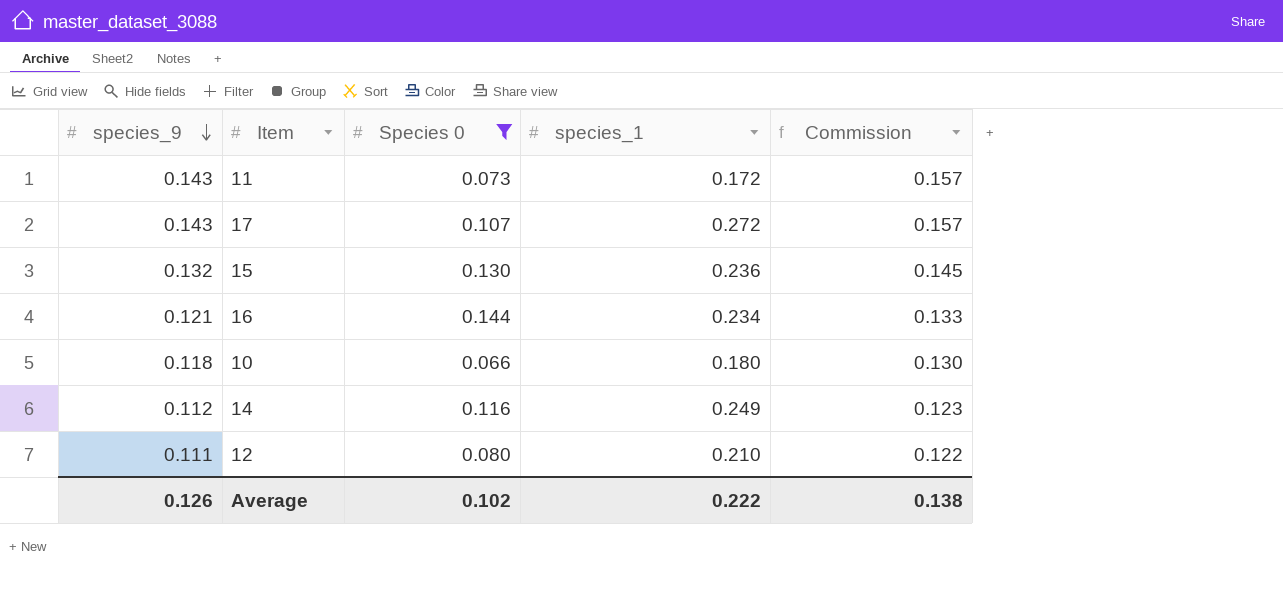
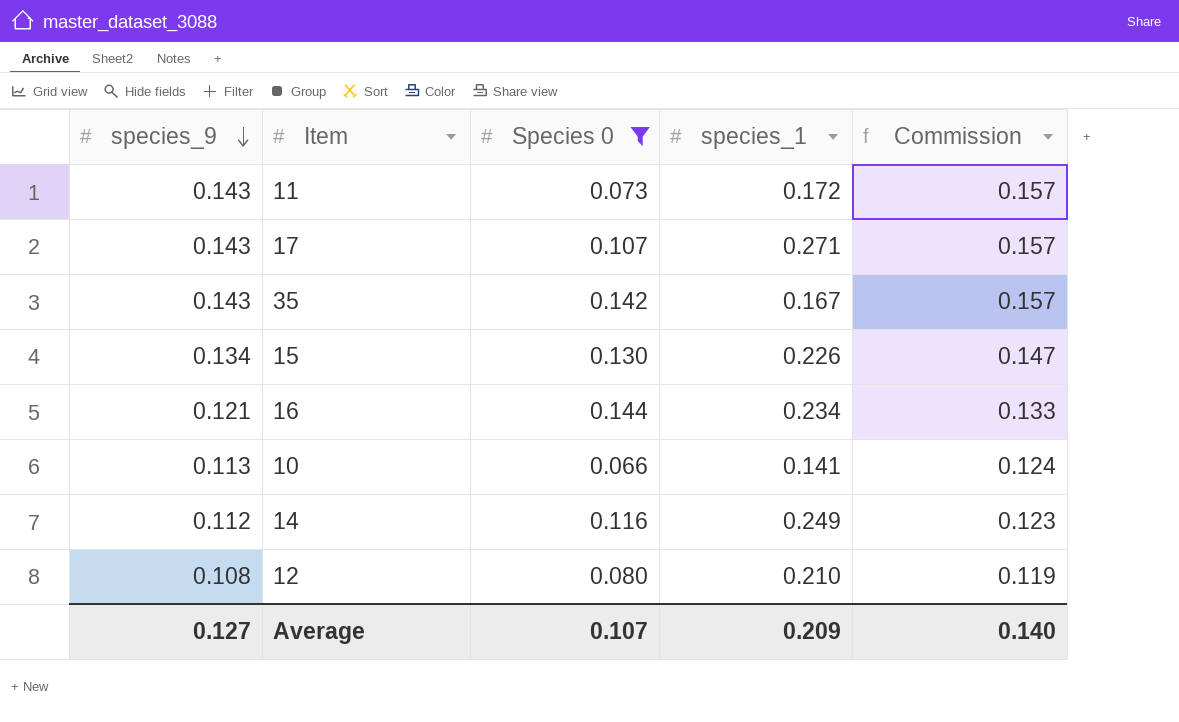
17 | species_1: 0.272 -> 0.271
row 35: none -> 0.143 | 0.142 | 0.167 | 0.157
15 | species_9: 0.132 -> 0.134
15 | species_1: 0.236 -> 0.226
15 | Commission: 0.145 -> 0.147
10 | species_9: 0.118 -> 0.113
10 | species_1: 0.180 -> 0.141
10 | Commission: 0.130 -> 0.124
12 | species_9: 0.111 -> 0.108
12 | Commission: 0.122 -> 0.119
Average | species_9: 0.126 -> 0.127
Average | Species 0: 0.102 -> 0.107
Average | species_1: 0.222 -> 0.209
Average | Commission: 0.138 -> 0.140

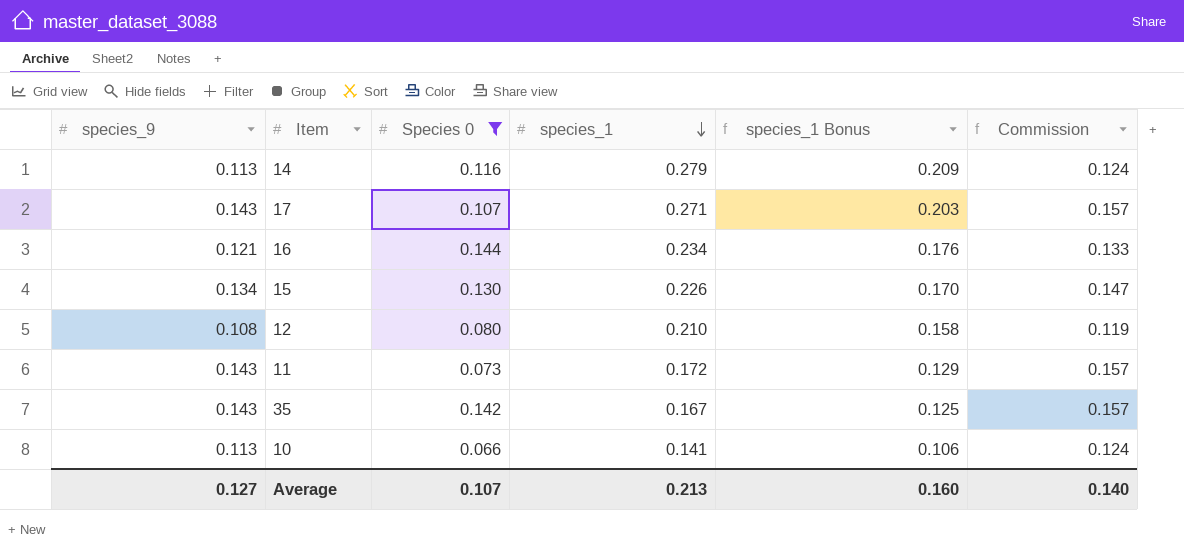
row order: species_9 descending -> species_1 descending
column species_1 Bonus | formula: none -> [species_1] * 0.75
14 | species_9: 0.112 -> 0.113
14 | species_1: 0.249 -> 0.279
14 | Commission: 0.123 -> 0.124
Average | species_1: 0.209 -> 0.213

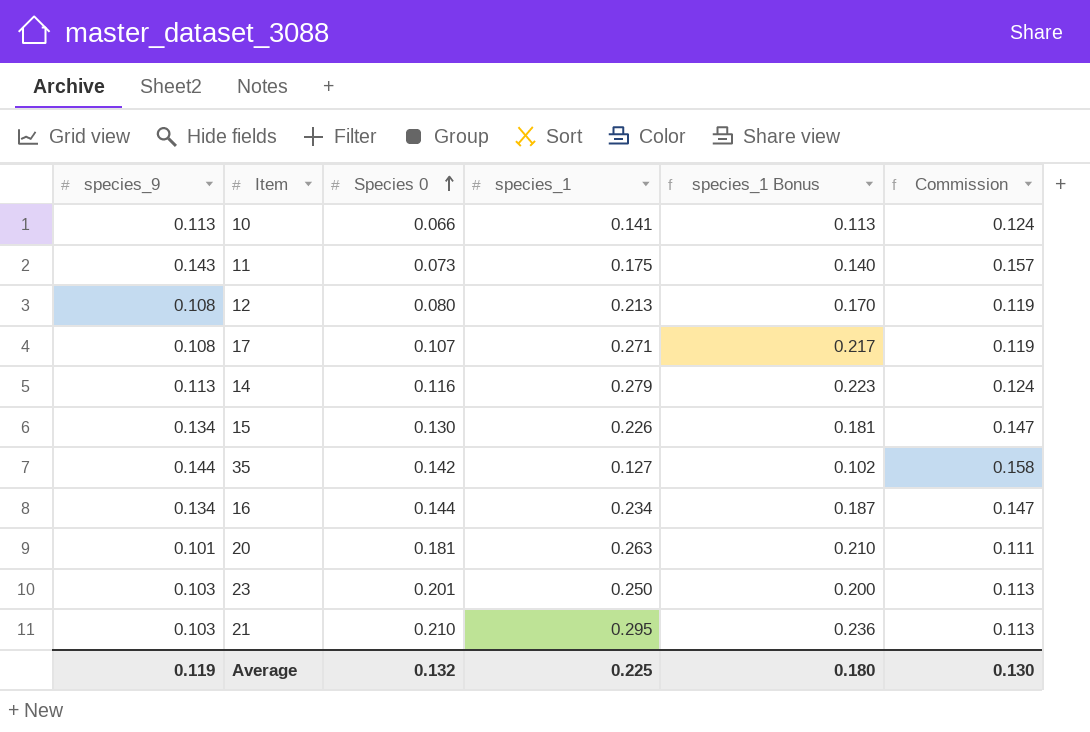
filter: Species 0 <= 0.144 -> none
row order: species_1 descending -> Species 0 ascending
column species_1 Bonus | formula: [species_1] * 0.75 -> [species_1] * 0.8
11 | species_1: 0.172 -> 0.175
12 | species_1: 0.210 -> 0.213
17 | species_9: 0.143 -> 0.108
17 | Commission: 0.157 -> 0.119
35 | species_9: 0.143 -> 0.144
35 | species_1: 0.167 -> 0.127
35 | Commission: 0.157 -> 0.158
16 | species_9: 0.121 -> 0.134
16 | Commission: 0.133 -> 0.147
Average | species_9: 0.127 -> 0.119
Average | Species 0: 0.107 -> 0.132
Average | species_1: 0.213 -> 0.225
Average | species_1 Bonus: 0.160 -> 0.180
Average | Commission: 0.140 -> 0.130

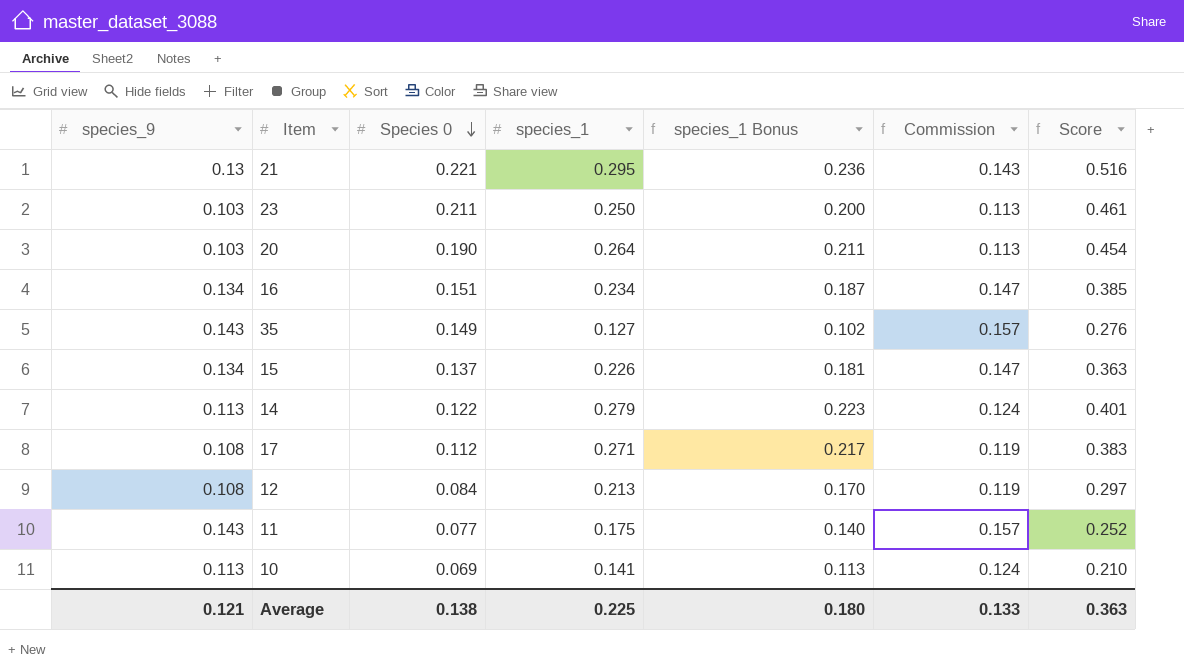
row order: Species 0 ascending -> Species 0 descending
column Score | formula: none -> [Species 0] + [species_1]
21 | species_9: 0.103 -> 0.13
21 | Species 0: 0.210 -> 0.221
21 | Commission: 0.113 -> 0.143
23 | Species 0: 0.201 -> 0.211
20 | species_9: 0.101 -> 0.103
20 | Species 0: 0.181 -> 0.190
20 | species_1: 0.263 -> 0.264
20 | species_1 Bonus: 0.210 -> 0.211
20 | Commission: 0.111 -> 0.113
16 | Species 0: 0.144 -> 0.151
35 | species_9: 0.144 -> 0.143
35 | Species 0: 0.142 -> 0.149
35 | Commission: 0.158 -> 0.157
15 | Species 0: 0.130 -> 0.137
14 | Species 0: 0.116 -> 0.122
17 | Species 0: 0.107 -> 0.112
12 | Species 0: 0.080 -> 0.084
11 | Species 0: 0.073 -> 0.077
10 | Species 0: 0.066 -> 0.069
Average | species_9: 0.119 -> 0.121
Average | Species 0: 0.132 -> 0.138
Average | Commission: 0.130 -> 0.133

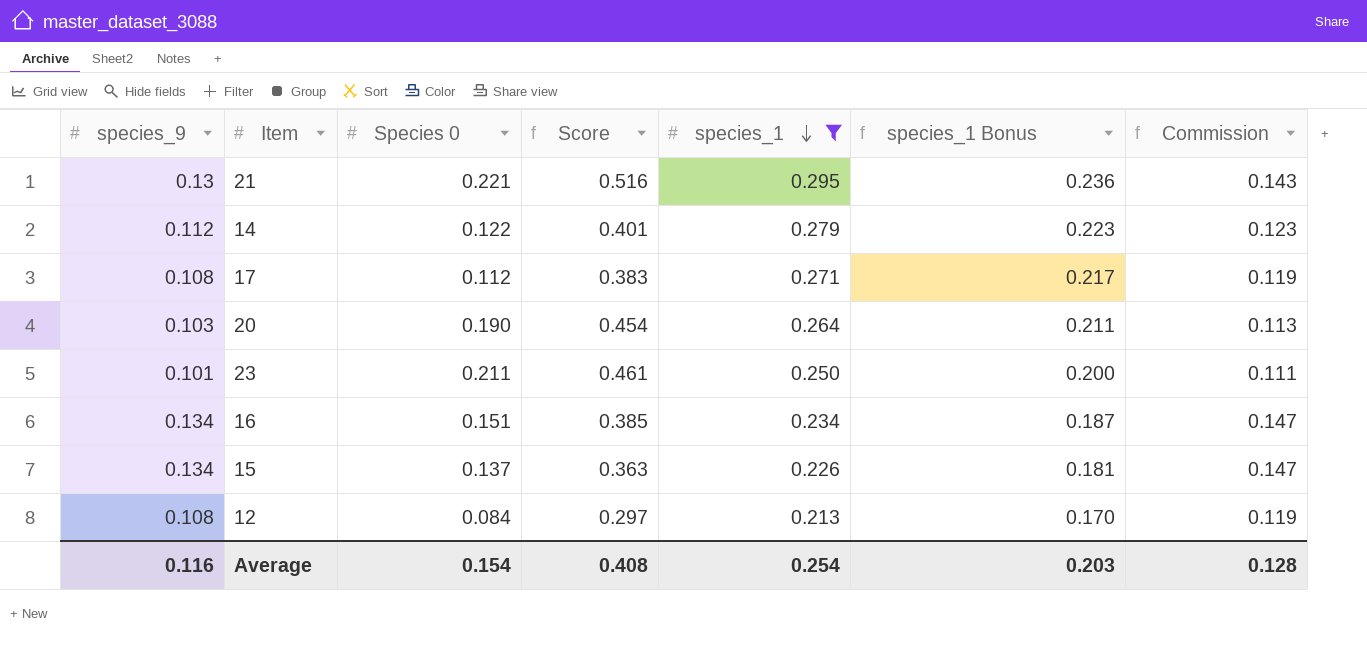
filter: none -> species_1 >= 0.213
row order: Species 0 descending -> species_1 descending
column Score | position: 7 -> 4
14 | species_9: 0.113 -> 0.112
14 | Commission: 0.124 -> 0.123
23 | species_9: 0.103 -> 0.101
23 | Commission: 0.113 -> 0.111
Average | species_9: 0.121 -> 0.116
Average | Species 0: 0.138 -> 0.154
Average | Score: 0.363 -> 0.408
Average | species_1: 0.225 -> 0.254
Average | species_1 Bonus: 0.180 -> 0.203
Average | Commission: 0.133 -> 0.128

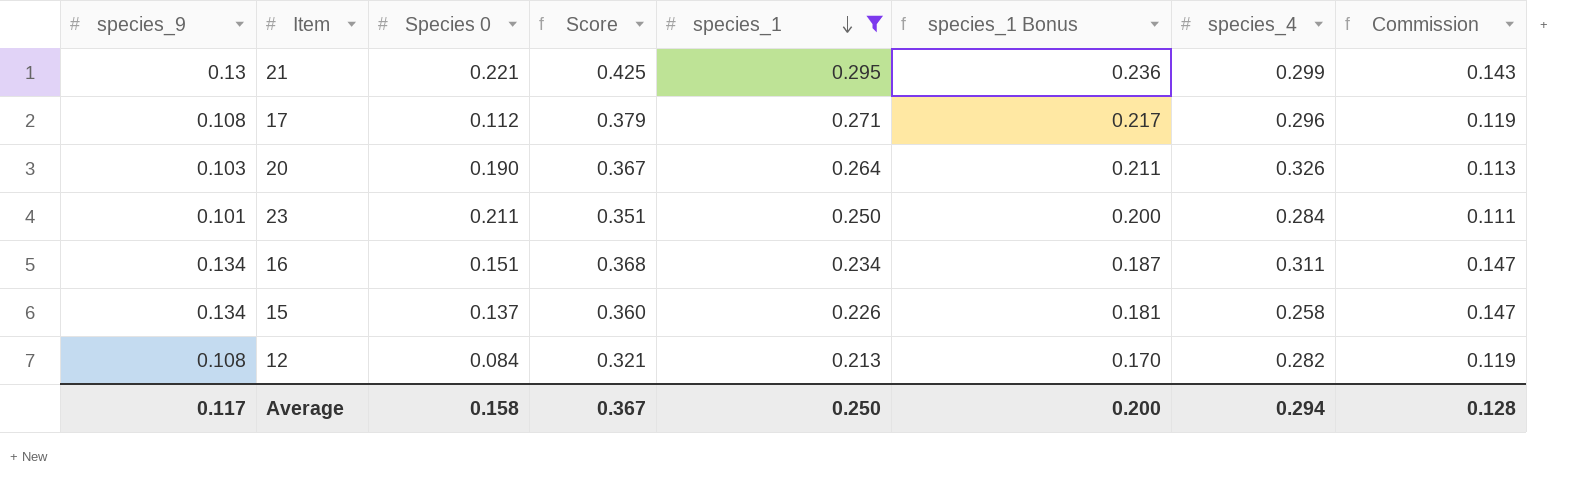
column Score | formula: [Species 0] + [species_1] -> [species_9] + [species_1]
column species_4 | position: none -> 7
row 14: 0.112 | 0.122 | 0.401 | 0.279 | 0.223 | 0.123 -> none
Average | species_9: 0.116 -> 0.117
Average | Species 0: 0.154 -> 0.158
Average | Score: 0.408 -> 0.367
Average | species_1: 0.254 -> 0.250
Average | species_1 Bonus: 0.203 -> 0.200

